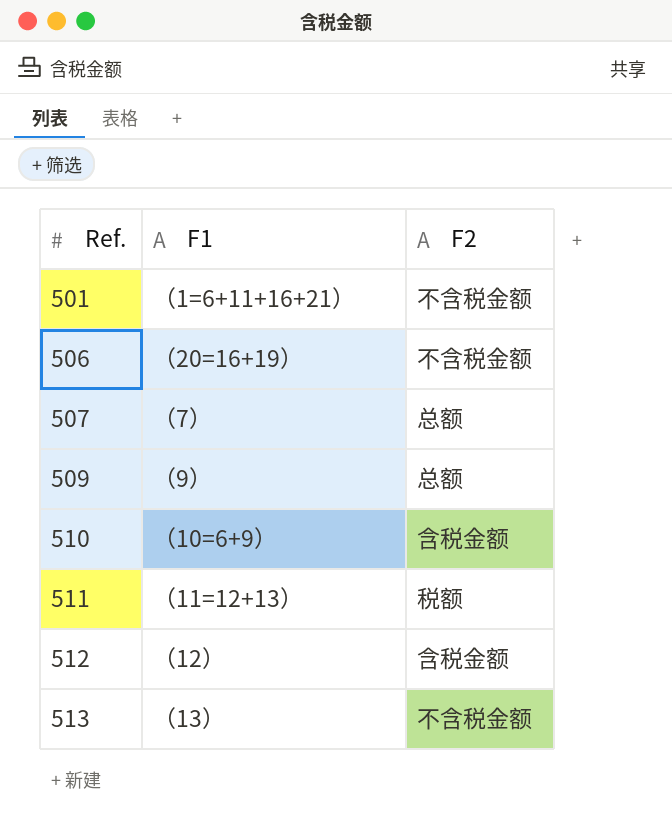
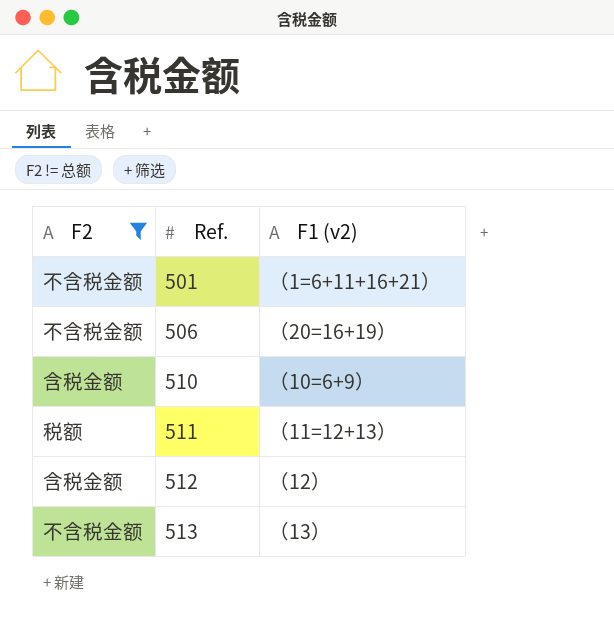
filter: none -> F2 != 总额
column F2 | position: 3 -> 1
column name: F1 -> F1 (v2)

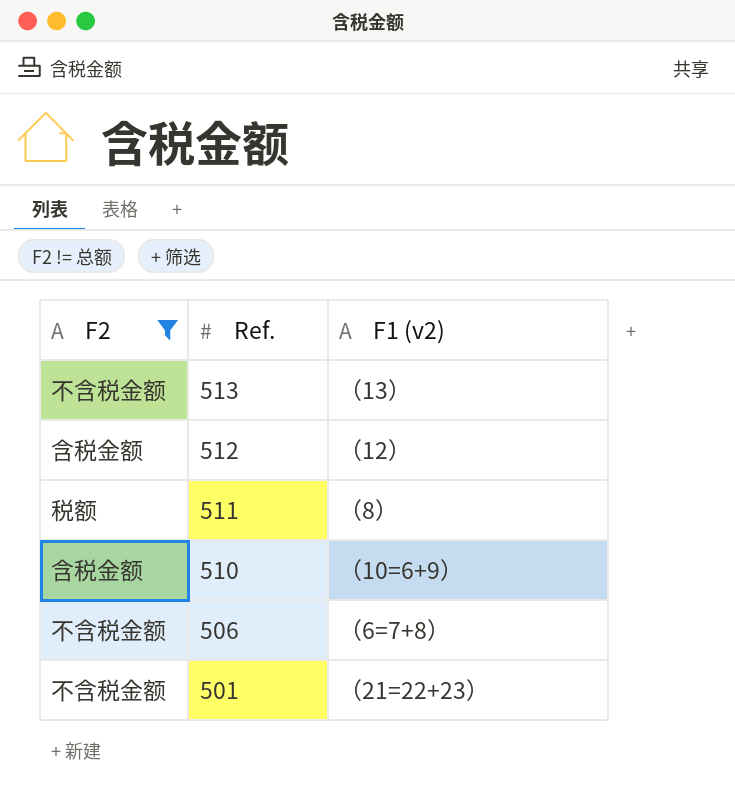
row order: Ref. ascending -> Ref. descending
511 | F1 (v2): （11=12+13） -> （8）
506 | F1 (v2): （20=16+19） -> （6=7+8）
501 | F1 (v2): （1=6+11+16+21） -> （21=22+23）

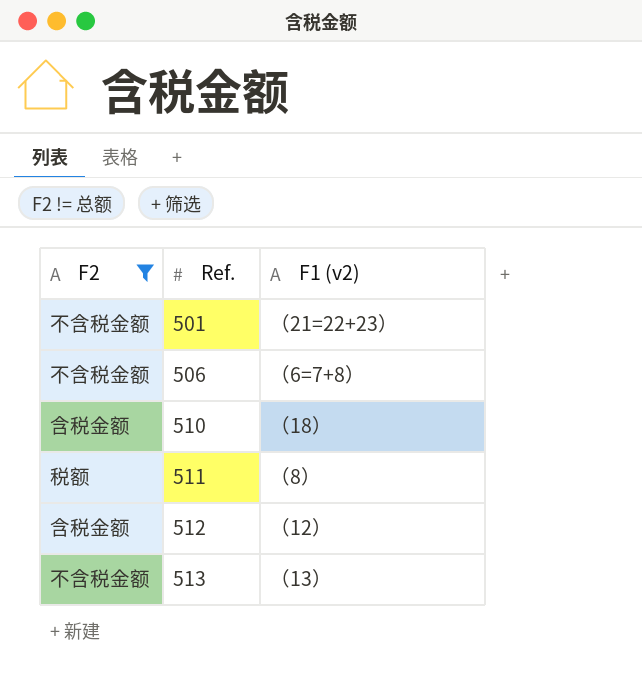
row order: Ref. descending -> Ref. ascending
510 | F1 (v2): （10=6+9） -> （18）

